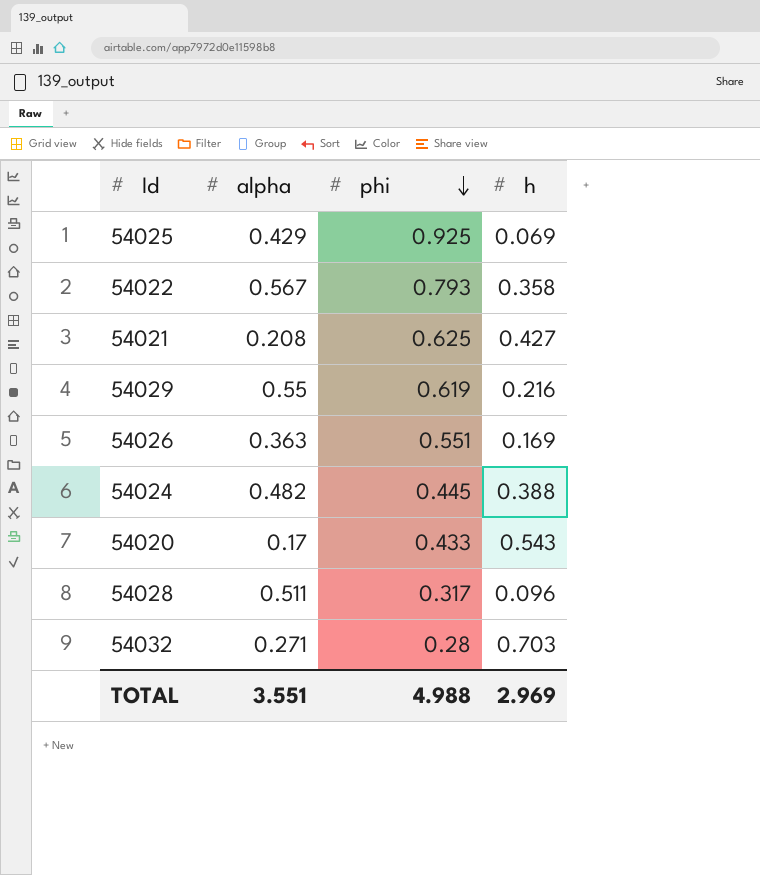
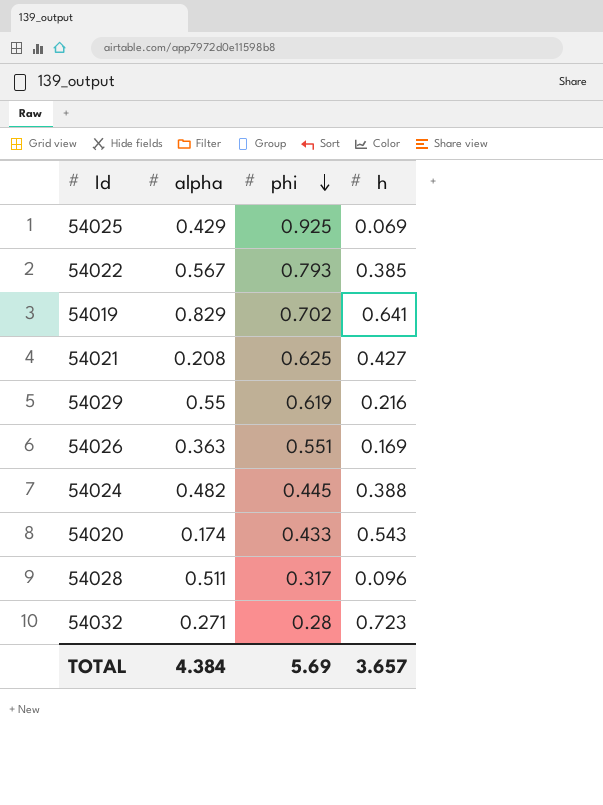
54022 | h: 0.358 -> 0.385
row 54019: none -> 0.829 | 0.702 | 0.641
54020 | alpha: 0.17 -> 0.174
54032 | h: 0.703 -> 0.723
TOTAL | alpha: 3.551 -> 4.384
TOTAL | phi: 4.988 -> 5.69
TOTAL | h: 2.969 -> 3.657

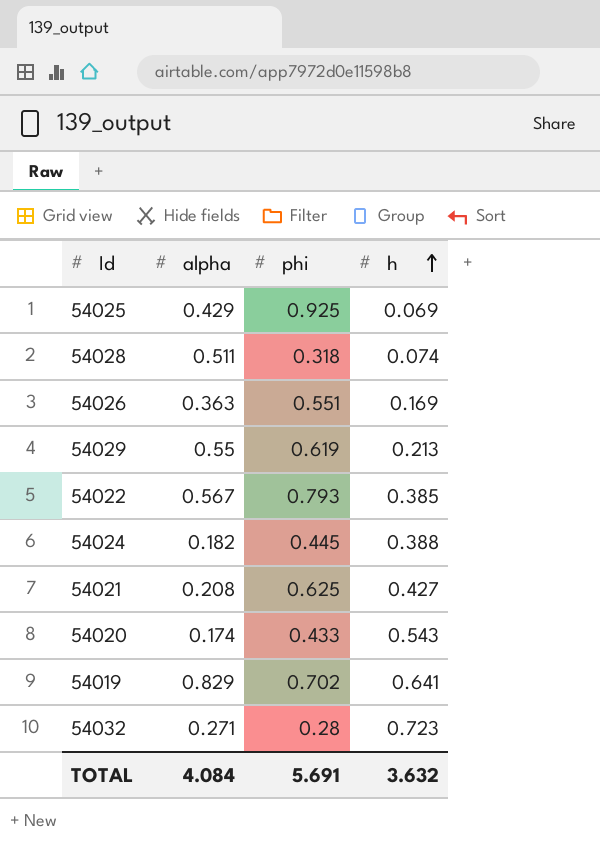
row order: phi descending -> h ascending
54028 | phi: 0.317 -> 0.318
54028 | h: 0.096 -> 0.074
54029 | h: 0.216 -> 0.213
54024 | alpha: 0.482 -> 0.182
TOTAL | alpha: 4.384 -> 4.084
TOTAL | phi: 5.69 -> 5.691
TOTAL | h: 3.657 -> 3.632

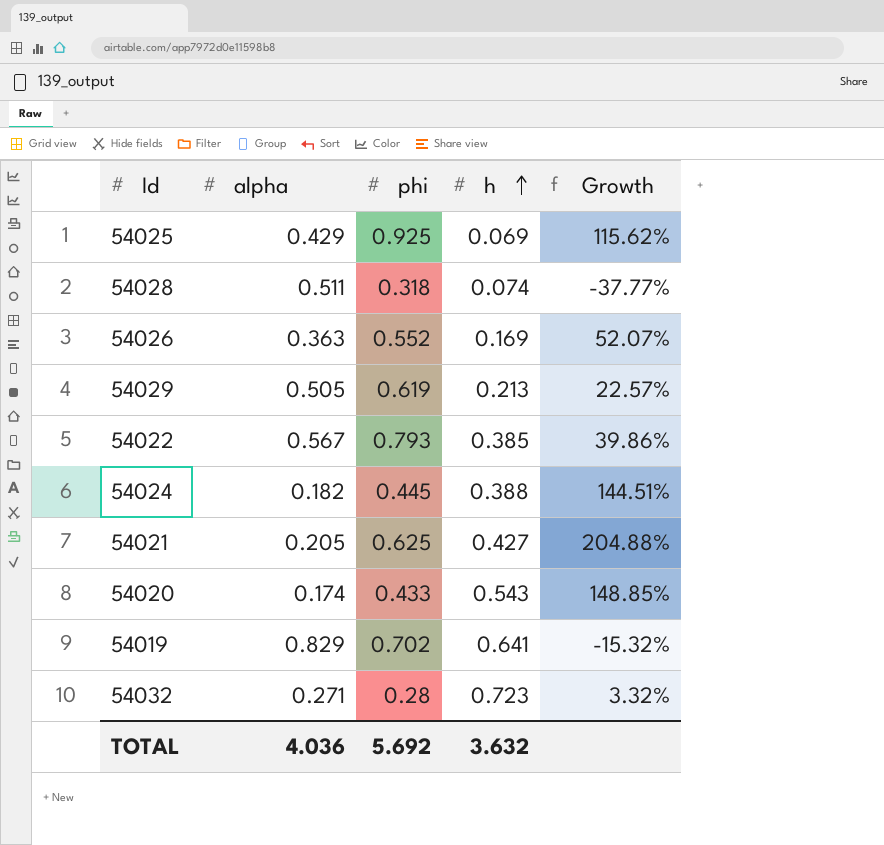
column Growth | formula: none -> ([phi] - [alpha]) / [alpha]
54026 | phi: 0.551 -> 0.552
54029 | alpha: 0.55 -> 0.505
54021 | alpha: 0.208 -> 0.205
TOTAL | alpha: 4.084 -> 4.036
TOTAL | phi: 5.691 -> 5.692

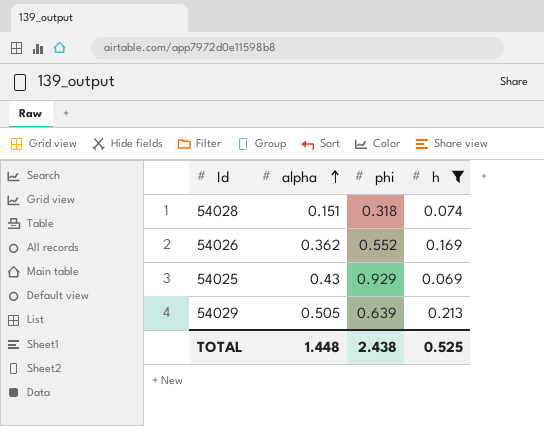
filter: none -> h <= 0.213
row order: h ascending -> alpha ascending
column Growth | formula: ([phi] - [alpha]) / [alpha] -> none
54028 | alpha: 0.511 -> 0.151
54026 | alpha: 0.363 -> 0.362
54025 | alpha: 0.429 -> 0.43
54025 | phi: 0.925 -> 0.929
54029 | phi: 0.619 -> 0.639
TOTAL | alpha: 4.036 -> 1.448
TOTAL | phi: 5.692 -> 2.438
TOTAL | h: 3.632 -> 0.525

